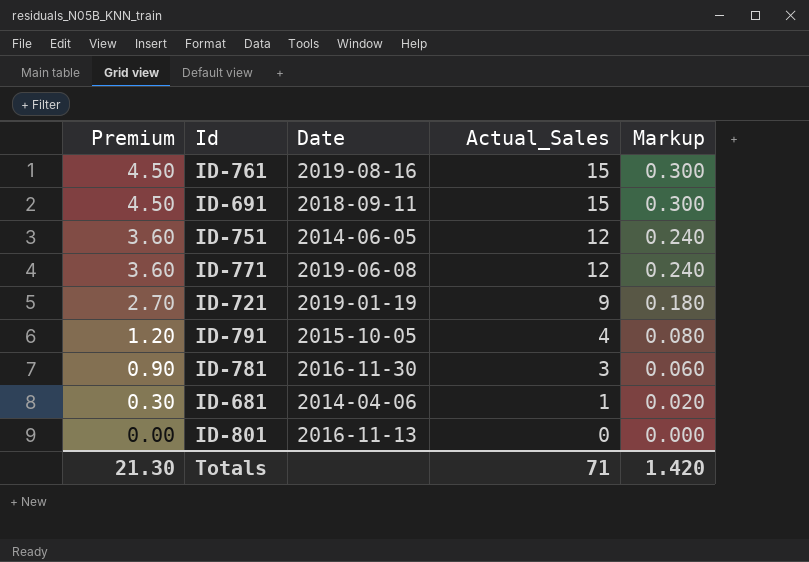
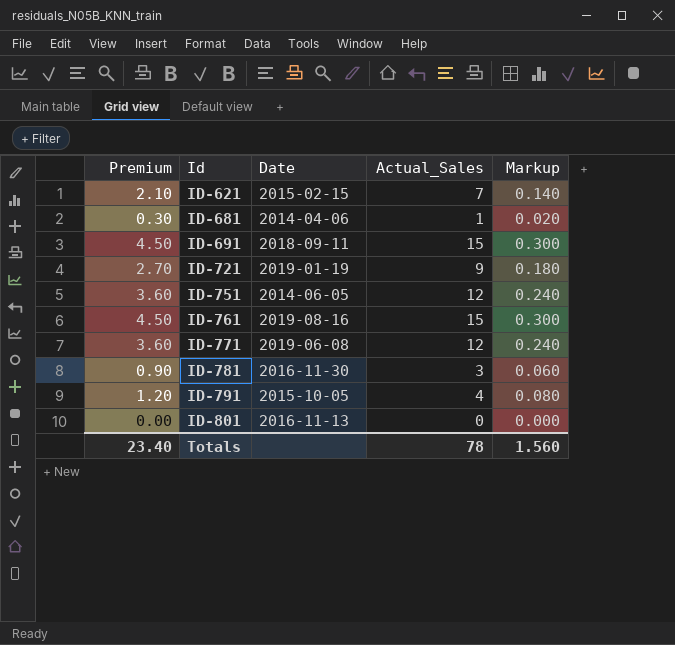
row order: Premium descending -> Id ascending
row ID-621: none -> 2.10 | 2015-02-15 | 7 | 0.140
Totals | Premium: 21.30 -> 23.40
Totals | Actual_Sales: 71 -> 78
Totals | Markup: 1.420 -> 1.560

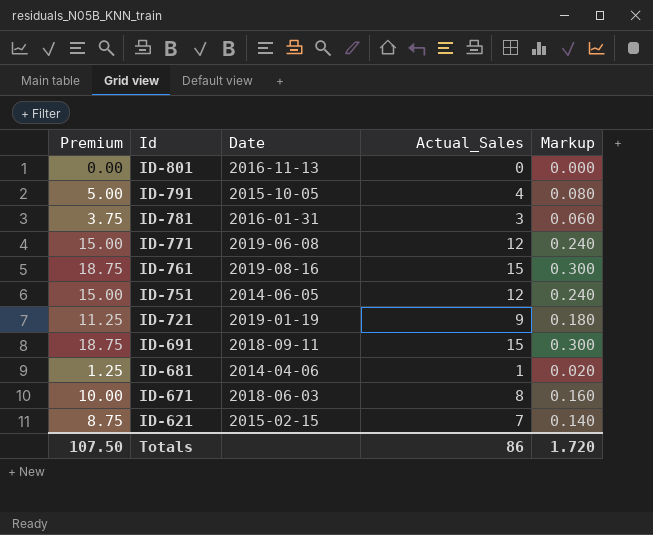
row order: Id ascending -> Id descending
column Premium | formula: [Actual_Sales] * 0.3 -> [Actual_Sales] * 1.25
ID-781 | Date: 2016-11-30 -> 2016-01-31
row ID-671: none -> 10.00 | 2018-06-03 | 8 | 0.160
Totals | Premium: 23.40 -> 107.50
Totals | Actual_Sales: 78 -> 86
Totals | Markup: 1.560 -> 1.720

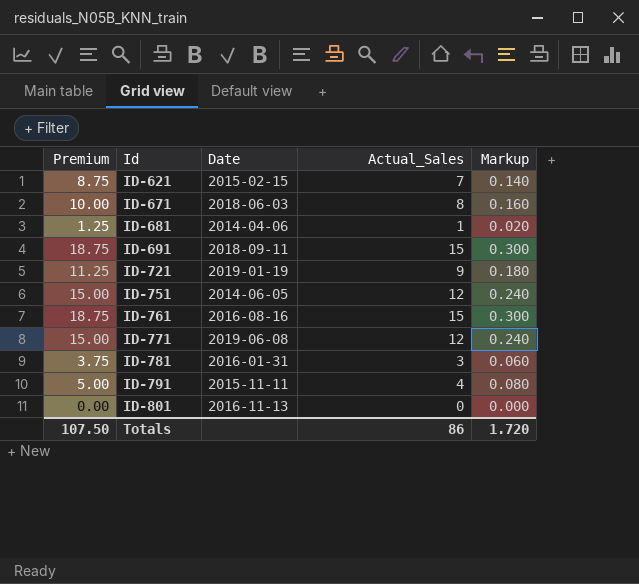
row order: Id descending -> Id ascending
ID-761 | Date: 2019-08-16 -> 2016-08-16
ID-791 | Date: 2015-10-05 -> 2015-11-11

